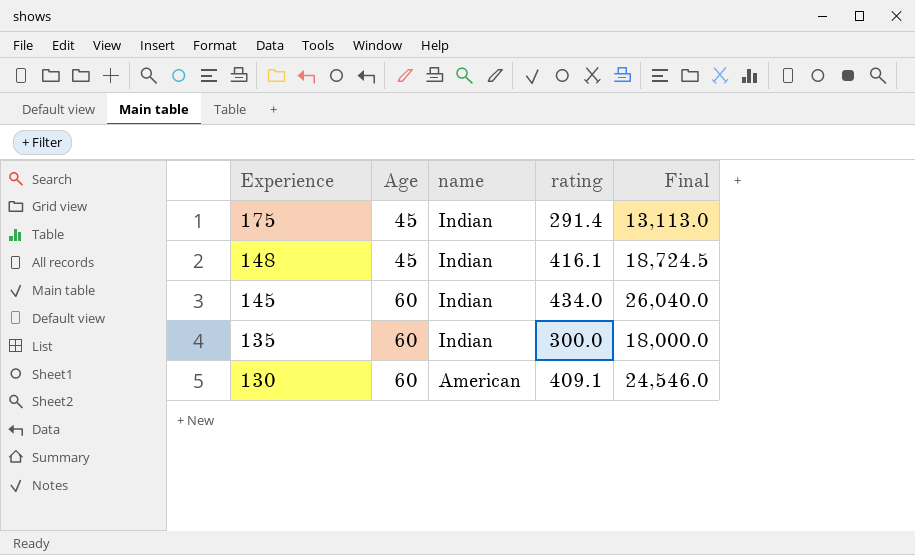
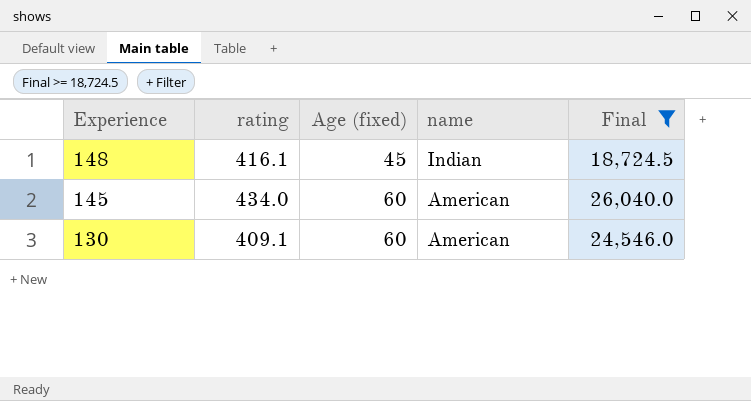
filter: none -> Final >= 18,724.5
column rating | position: 4 -> 2
column name: Age -> Age (fixed)
145 | name: Indian -> American

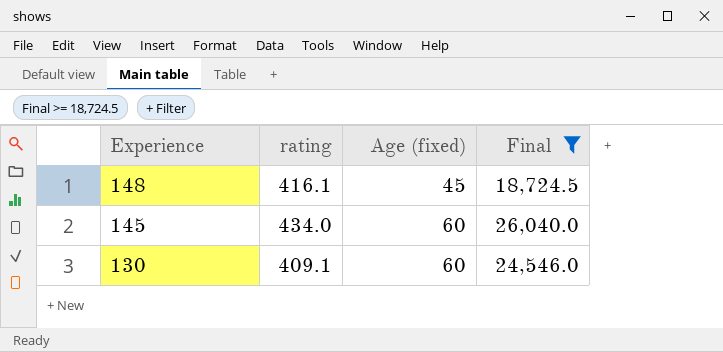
column name | position: 4 -> none

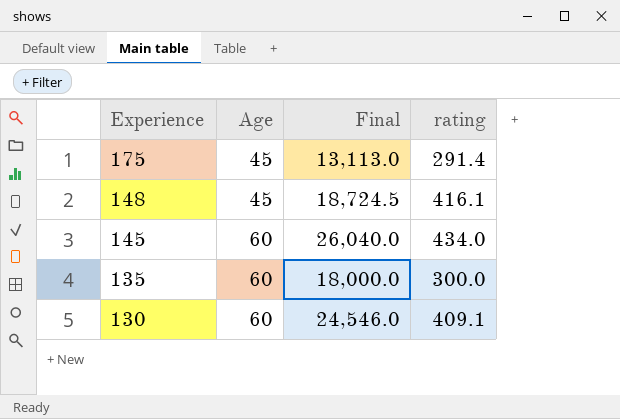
filter: Final >= 18,724.5 -> none
column name: Age (fixed) -> Age
column rating | position: 2 -> 4

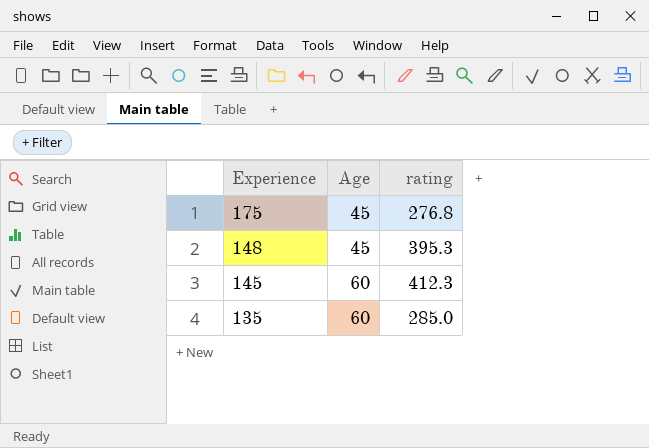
column Final | formula: [Age] * [rating] -> none
row 130: 60 | 24,546.0 | 409.1 -> none
175 | rating: 291.4 -> 276.8
148 | rating: 416.1 -> 395.3
145 | rating: 434.0 -> 412.3
135 | rating: 300.0 -> 285.0

